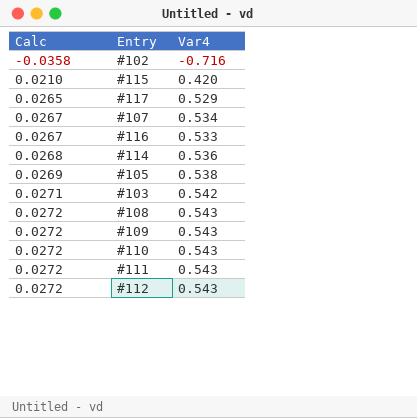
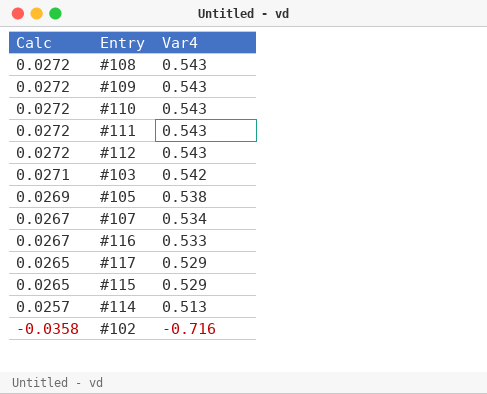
row order: Calc ascending -> Calc descending
#115 | Calc: 0.0210 -> 0.0265
#115 | Var4: 0.420 -> 0.529
#114 | Calc: 0.0268 -> 0.0257
#114 | Var4: 0.536 -> 0.513

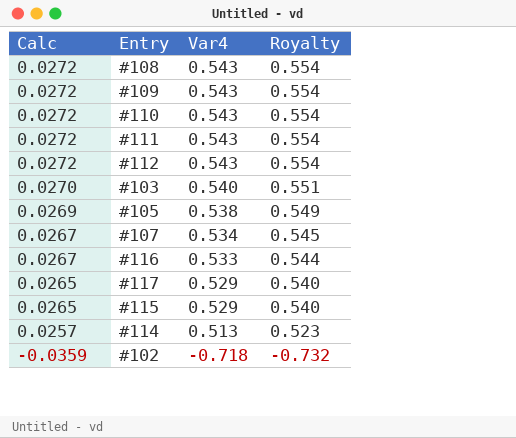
column Royalty | formula: none -> [Var4] * 1.02
#103 | Calc: 0.0271 -> 0.0270
#103 | Var4: 0.542 -> 0.540
#102 | Calc: -0.0358 -> -0.0359
#102 | Var4: -0.716 -> -0.718

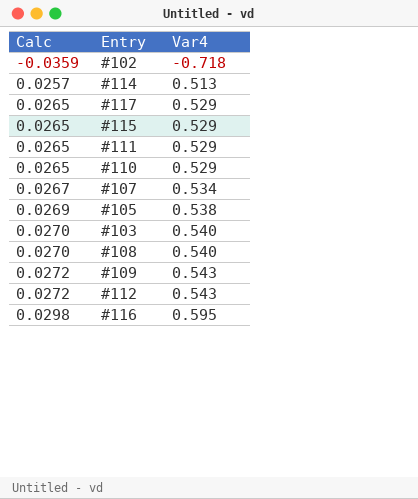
row order: Calc descending -> Calc ascending
column Royalty | formula: [Var4] * 1.02 -> none
#111 | Calc: 0.0272 -> 0.0265
#111 | Var4: 0.543 -> 0.529
#110 | Calc: 0.0272 -> 0.0265
#110 | Var4: 0.543 -> 0.529
#108 | Calc: 0.0272 -> 0.0270
#108 | Var4: 0.543 -> 0.540
#116 | Calc: 0.0267 -> 0.0298
#116 | Var4: 0.533 -> 0.595

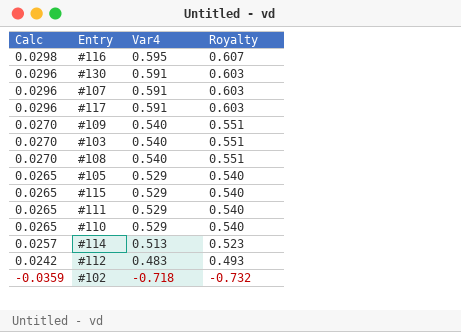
row order: Calc ascending -> Calc descending
column Royalty | formula: none -> [Var4] * 1.02
row #130: none -> 0.0296 | 0.591 | 0.603
#107 | Calc: 0.0267 -> 0.0296
#107 | Var4: 0.534 -> 0.591
#117 | Calc: 0.0265 -> 0.0296
#117 | Var4: 0.529 -> 0.591
#109 | Calc: 0.0272 -> 0.0270
#109 | Var4: 0.543 -> 0.540
#105 | Calc: 0.0269 -> 0.0265
#105 | Var4: 0.538 -> 0.529
#112 | Calc: 0.0272 -> 0.0242
#112 | Var4: 0.543 -> 0.483

